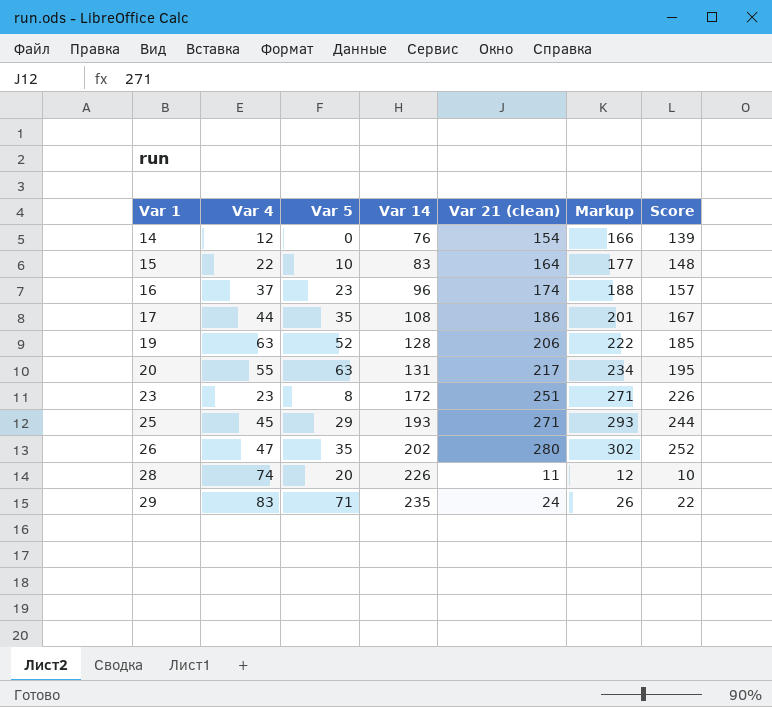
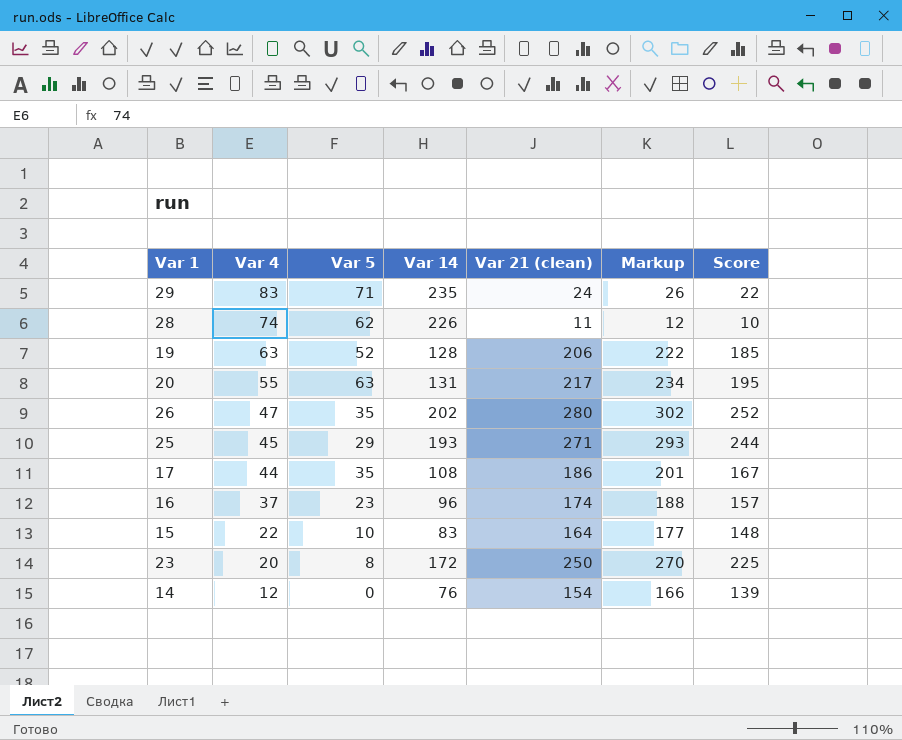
row order: Var 1 ascending -> Var 4 descending
28 | Var 5: 20 -> 62
23 | Var 4: 23 -> 20
23 | Var 21 (clean): 251 -> 250
23 | Markup: 271 -> 270
23 | Score: 226 -> 225

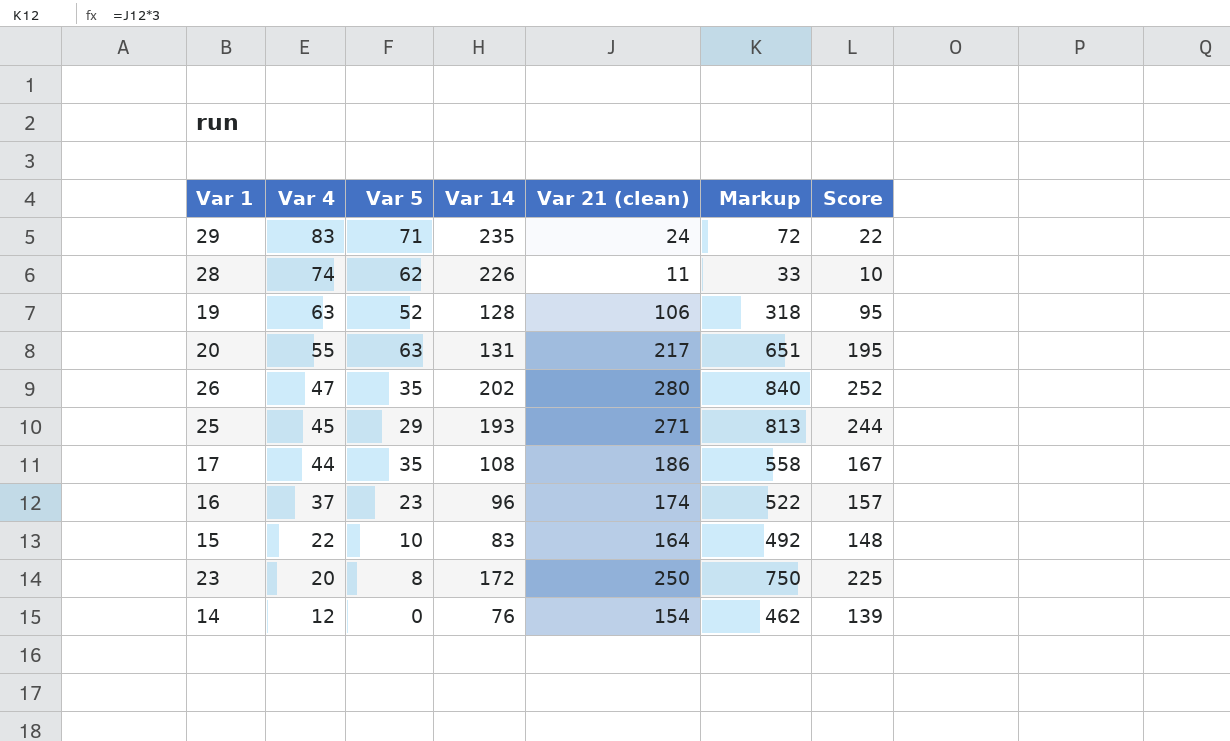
column Markup | formula: [Var 21 (clean)] * 1.08 -> [Var 21 (clean)] * 3
19 | Var 21 (clean): 206 -> 106
19 | Score: 185 -> 95

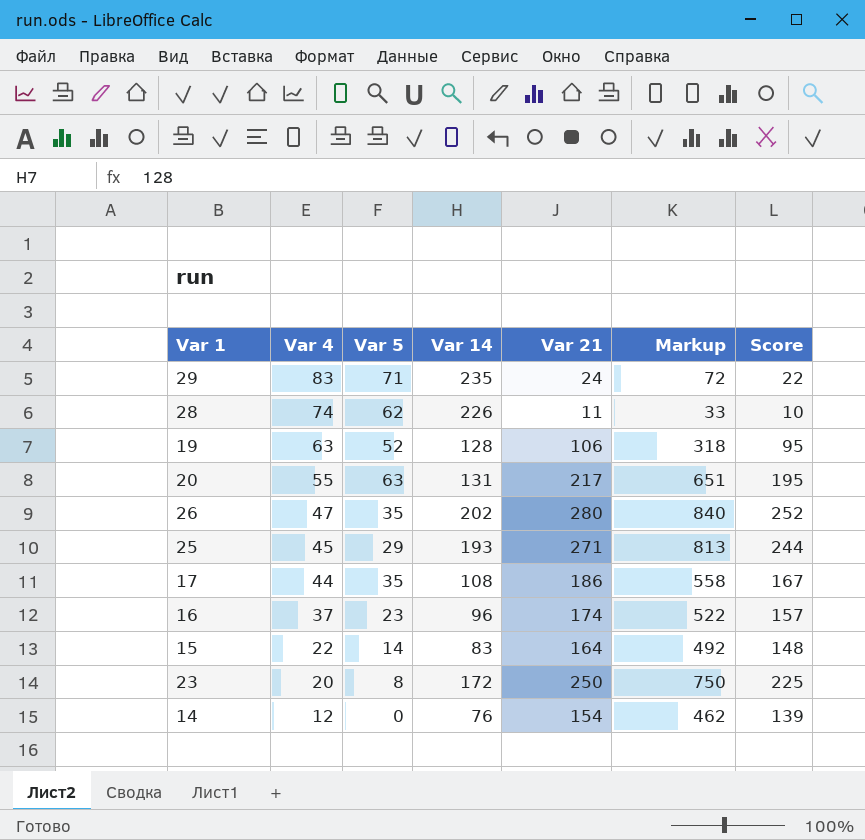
column name: Var 21 (clean) -> Var 21
15 | Var 5: 10 -> 14

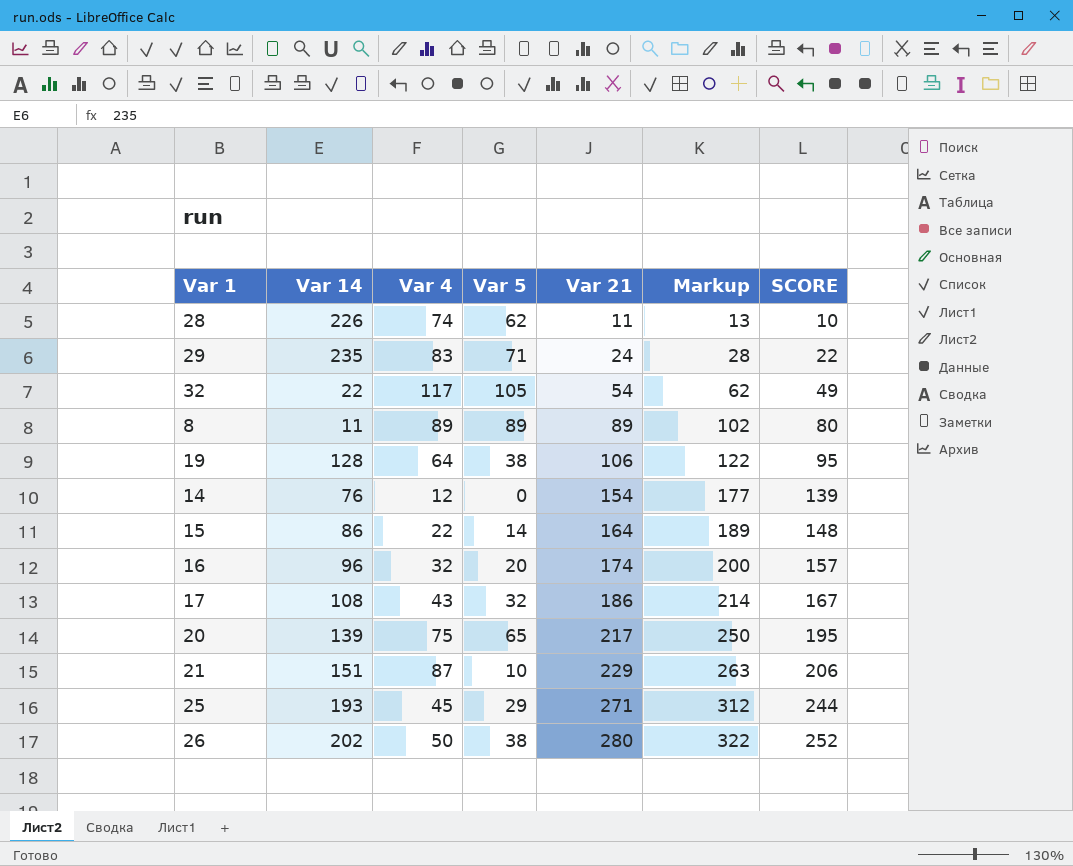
row order: Var 4 descending -> Var 21 ascending
column Var 14 | position: 4 -> 2
column Markup | formula: [Var 21] * 3 -> [Var 21] * 1.15
column name: Score -> SCORE
row 23: 20 | 8 | 172 | 250 | 750 | 225 -> none
row 32: none -> 22 | 117 | 105 | 54 | 62 | 49
row 8: none -> 11 | 89 | 89 | 89 | 102 | 80
19 | Var 4: 63 -> 64
19 | Var 5: 52 -> 38
15 | Var 14: 83 -> 86
16 | Var 4: 37 -> 32
16 | Var 5: 23 -> 20
17 | Var 4: 44 -> 43
17 | Var 5: 35 -> 32
20 | Var 14: 131 -> 139
20 | Var 4: 55 -> 75
20 | Var 5: 63 -> 65
row 21: none -> 151 | 87 | 10 | 229 | 263 | 206
26 | Var 4: 47 -> 50
26 | Var 5: 35 -> 38

